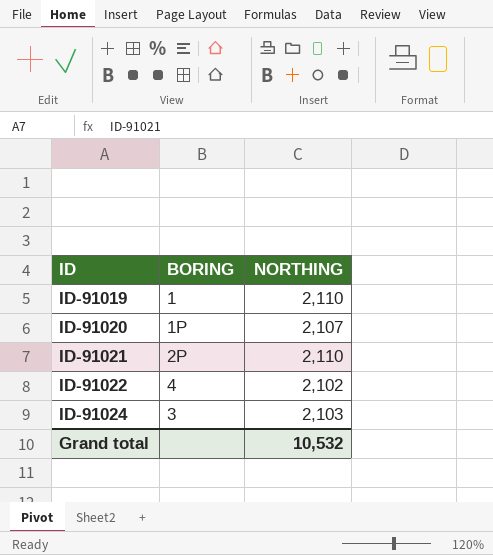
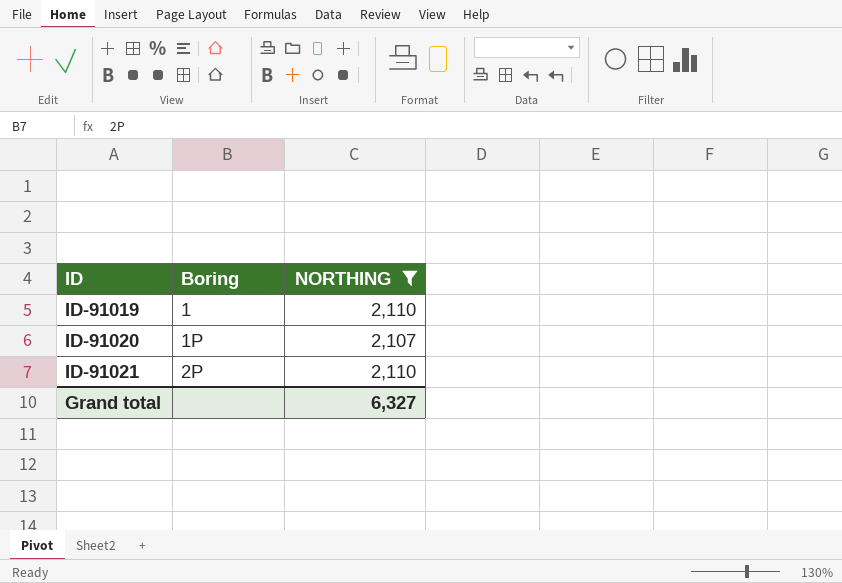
filter: none -> NORTHING >= 2,107
column name: BORING -> Boring
Grand total | NORTHING: 10,532 -> 6,327

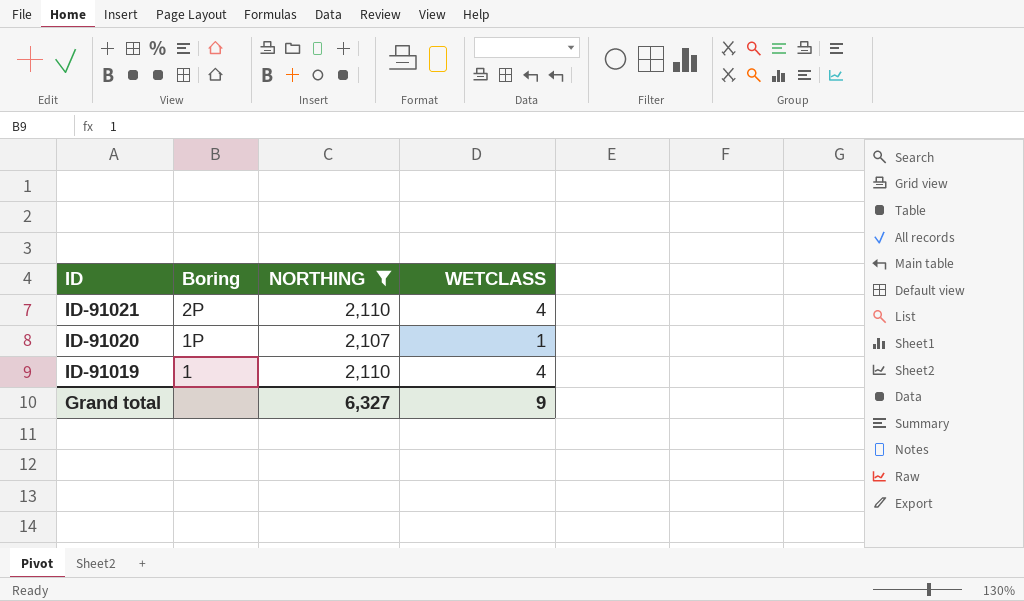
row order: ID ascending -> ID descending
column WETCLASS | position: none -> 4

